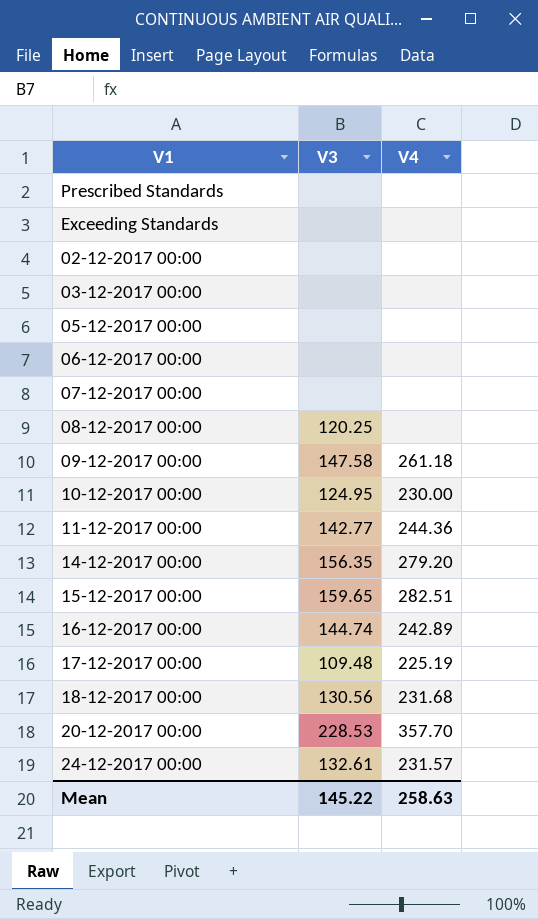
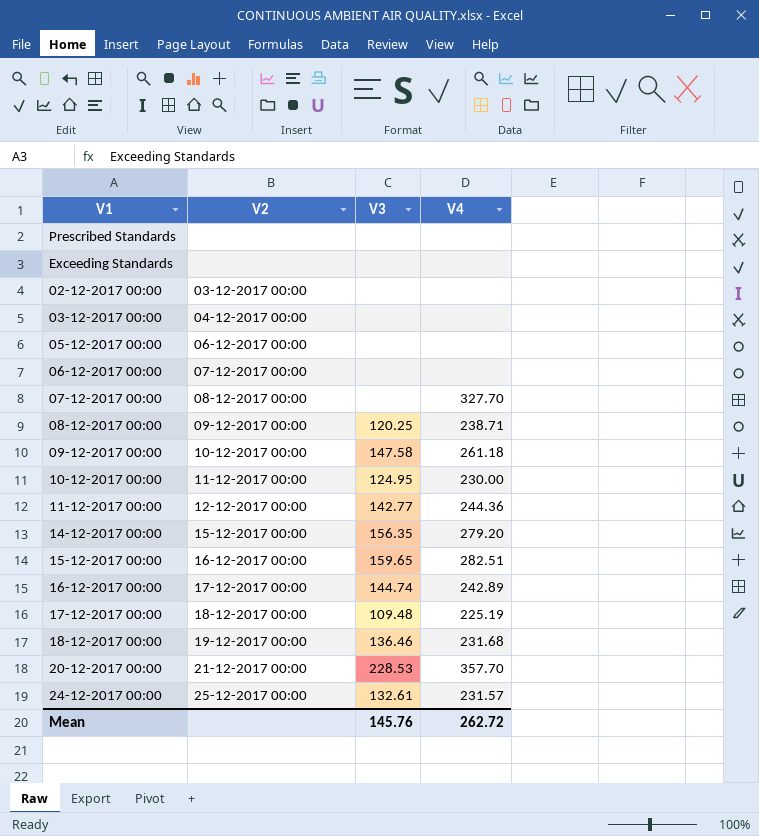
column V2 | position: none -> 2
07-12-2017 00:00 | V4: none -> 327.70
08-12-2017 00:00 | V4: none -> 238.71
18-12-2017 00:00 | V3: 130.56 -> 136.46
Mean | V3: 145.22 -> 145.76
Mean | V4: 258.63 -> 262.72

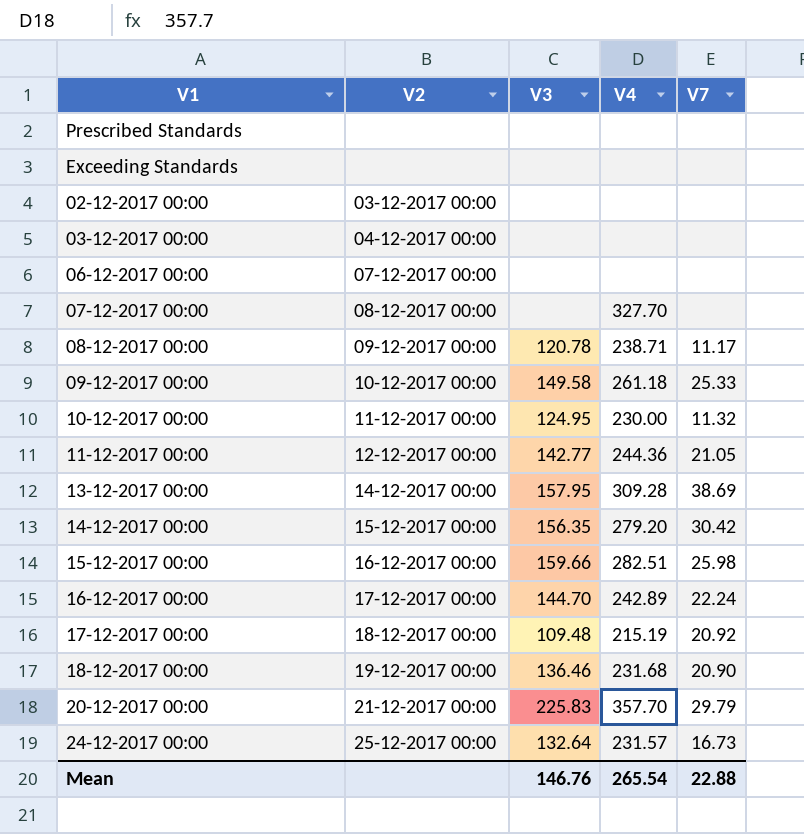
column V7 | position: none -> 5
row 05-12-2017 00:00: 06-12-2017 00:00 | none | none -> none
08-12-2017 00:00 | V3: 120.25 -> 120.78
09-12-2017 00:00 | V3: 147.58 -> 149.58
row 13-12-2017 00:00: none -> 14-12-2017 00:00 | 157.95 | 309.28 | 38.69
15-12-2017 00:00 | V3: 159.65 -> 159.66
16-12-2017 00:00 | V3: 144.74 -> 144.70
17-12-2017 00:00 | V4: 225.19 -> 215.19
20-12-2017 00:00 | V3: 228.53 -> 225.83
24-12-2017 00:00 | V3: 132.61 -> 132.64
Mean | V3: 145.76 -> 146.76
Mean | V4: 262.72 -> 265.54

